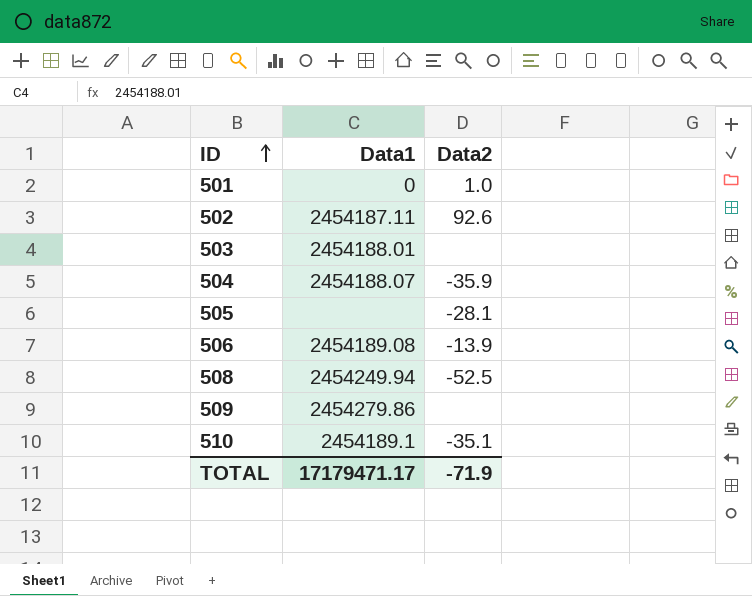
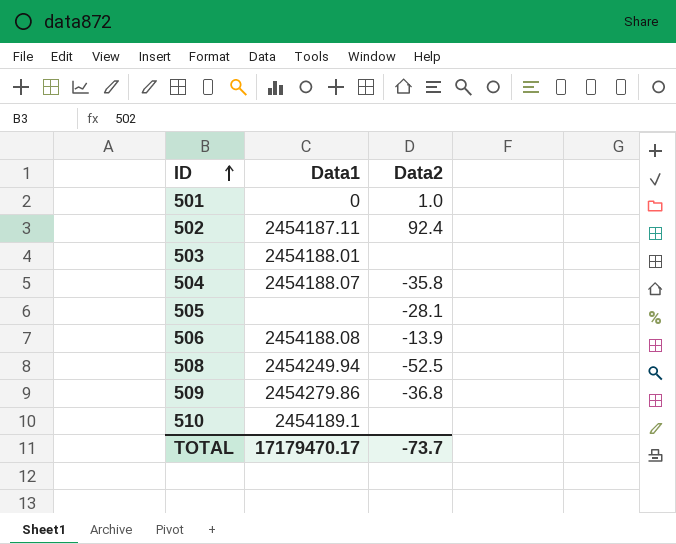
502 | Data2: 92.6 -> 92.4
504 | Data2: -35.9 -> -35.8
506 | Data1: 2454189.08 -> 2454188.08
509 | Data2: none -> -36.8
510 | Data2: -35.1 -> none
TOTAL | Data1: 17179471.17 -> 17179470.17
TOTAL | Data2: -71.9 -> -73.7

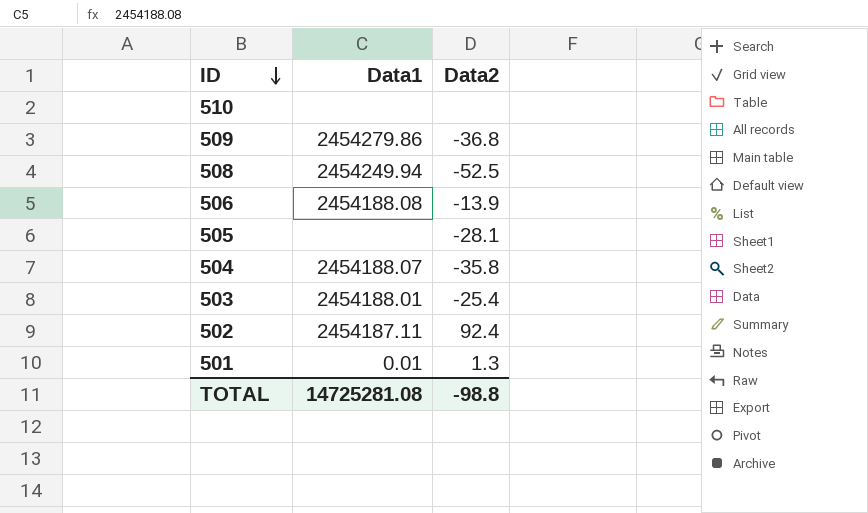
row order: ID ascending -> ID descending
510 | Data1: 2454189.1 -> none
503 | Data2: none -> -25.4
501 | Data1: 0 -> 0.01
501 | Data2: 1.0 -> 1.3
TOTAL | Data1: 17179470.17 -> 14725281.08
TOTAL | Data2: -73.7 -> -98.8

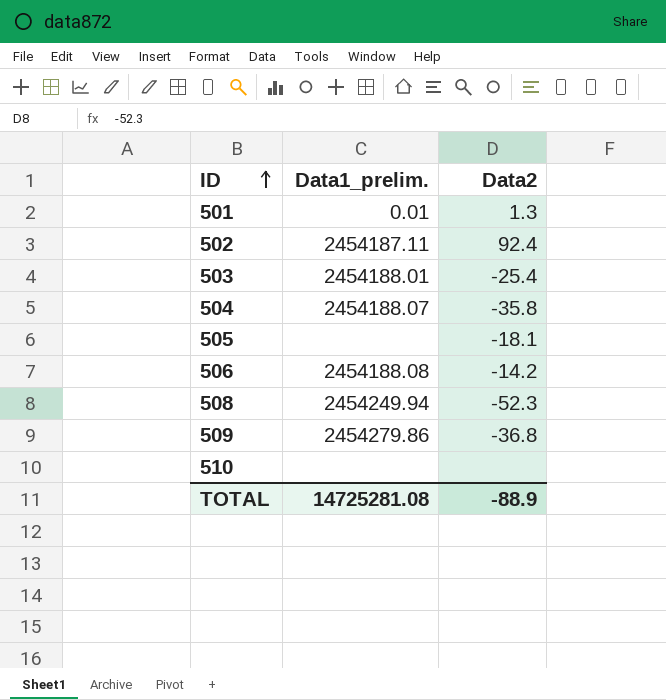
row order: ID descending -> ID ascending
column name: Data1 -> Data1_prelim.
505 | Data2: -28.1 -> -18.1
506 | Data2: -13.9 -> -14.2
508 | Data2: -52.5 -> -52.3
TOTAL | Data2: -98.8 -> -88.9

